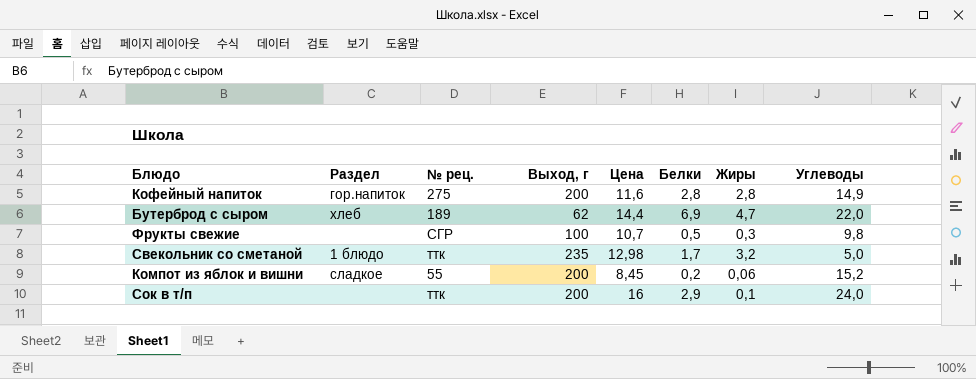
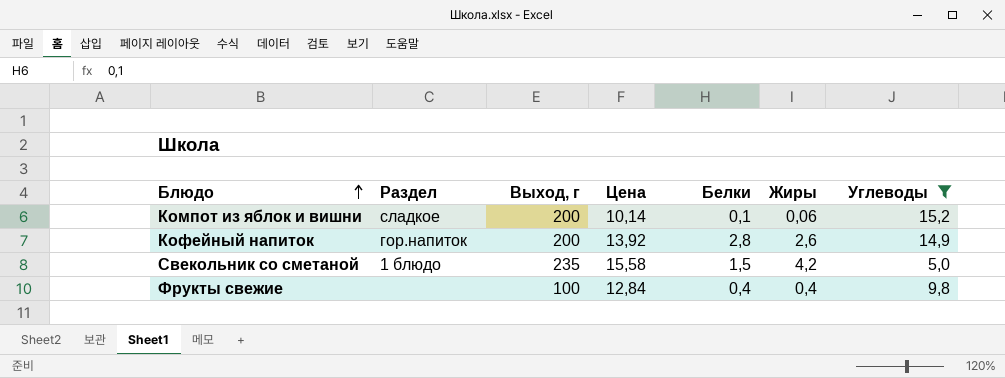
filter: none -> Углеводы <= 15,2
row order: none -> Блюдо ascending
column № рец. | position: 3 -> none
Компот из яблок и вишни | Цена: 8,45 -> 10,14
Компот из яблок и вишни | Белки: 0,2 -> 0,1
Кофейный напиток | Цена: 11,6 -> 13,92
Кофейный напиток | Жиры: 2,8 -> 2,6
Свекольник со сметаной | Цена: 12,98 -> 15,58
Свекольник со сметаной | Белки: 1,7 -> 1,5
Свекольник со сметаной | Жиры: 3,2 -> 4,2
Фрукты свежие | Цена: 10,7 -> 12,84
Фрукты свежие | Белки: 0,5 -> 0,4
Фрукты свежие | Жиры: 0,3 -> 0,4

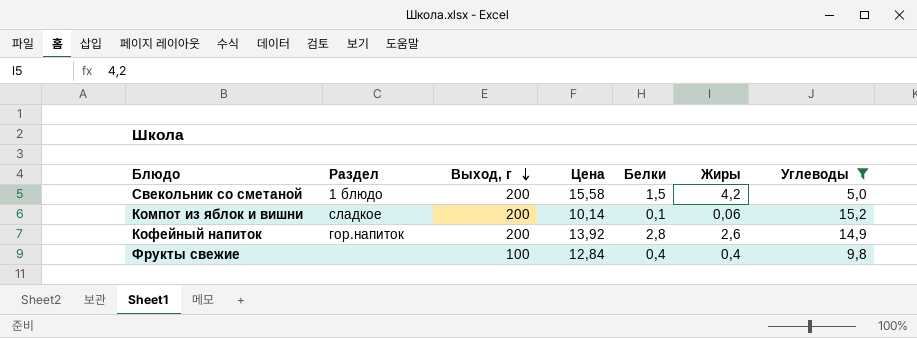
row order: Блюдо ascending -> Выход, г descending
Свекольник со сметаной | Выход, г: 235 -> 200

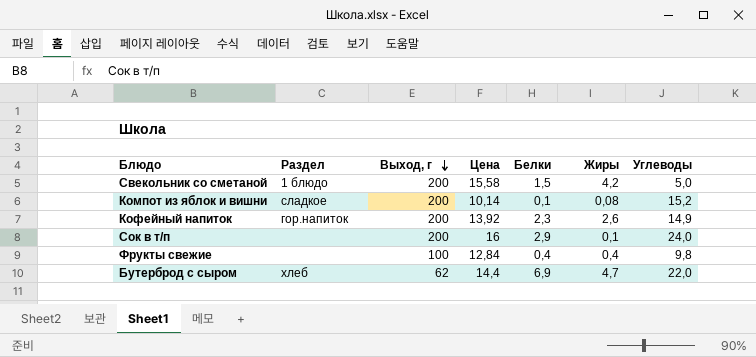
filter: Углеводы <= 15,2 -> none
Компот из яблок и вишни | Жиры: 0,06 -> 0,08
Кофейный напиток | Белки: 2,8 -> 2,3

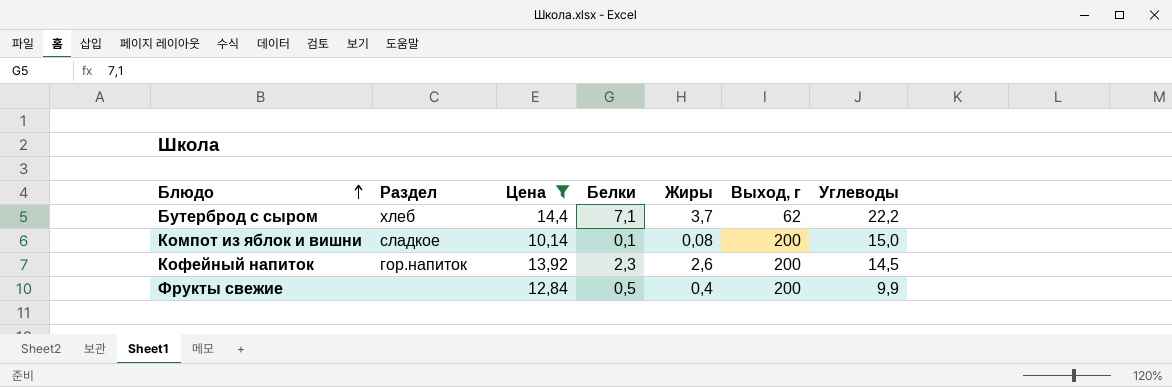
filter: none -> Цена <= 14,4
row order: Выход, г descending -> Блюдо ascending
column Выход, г | position: 3 -> 6
Бутерброд с сыром | Белки: 6,9 -> 7,1
Бутерброд с сыром | Жиры: 4,7 -> 3,7
Бутерброд с сыром | Углеводы: 22,0 -> 22,2
Компот из яблок и вишни | Углеводы: 15,2 -> 15,0
Кофейный напиток | Углеводы: 14,9 -> 14,5
Фрукты свежие | Белки: 0,4 -> 0,5
Фрукты свежие | Выход, г: 100 -> 200
Фрукты свежие | Углеводы: 9,8 -> 9,9

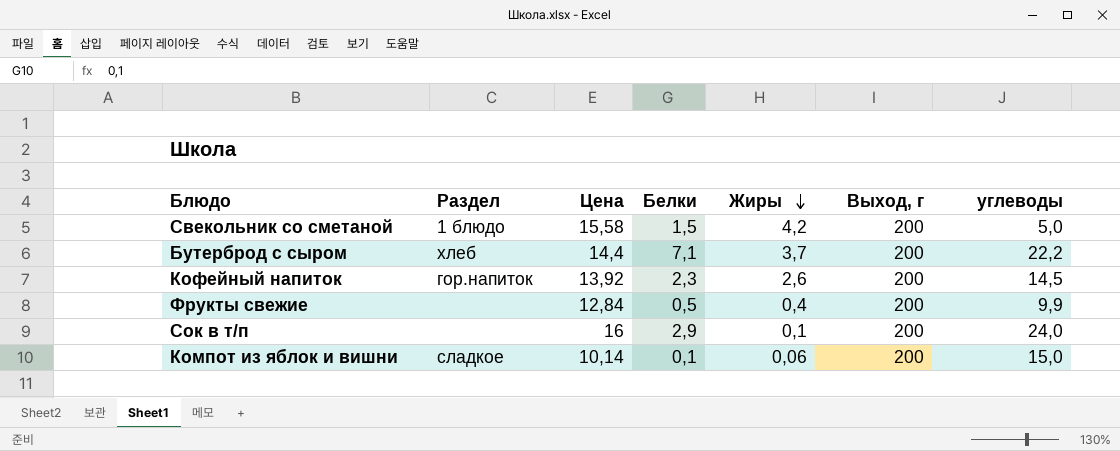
filter: Цена <= 14,4 -> none
row order: Блюдо ascending -> Жиры descending
column name: Углеводы -> углеводы
Бутерброд с сыром | Выход, г: 62 -> 200
Компот из яблок и вишни | Жиры: 0,08 -> 0,06

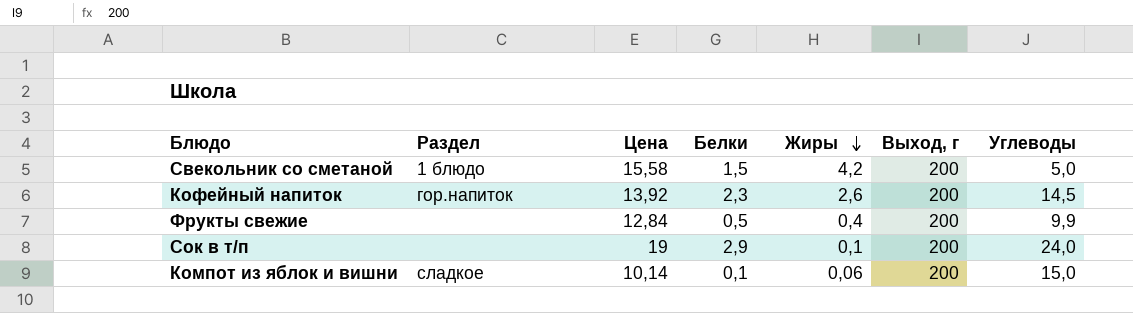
column name: углеводы -> Углеводы
row Бутерброд с сыром: хлеб | 14,4 | 7,1 | 3,7 | 200 | 22,2 -> none
Сок в т/п | Цена: 16 -> 19

